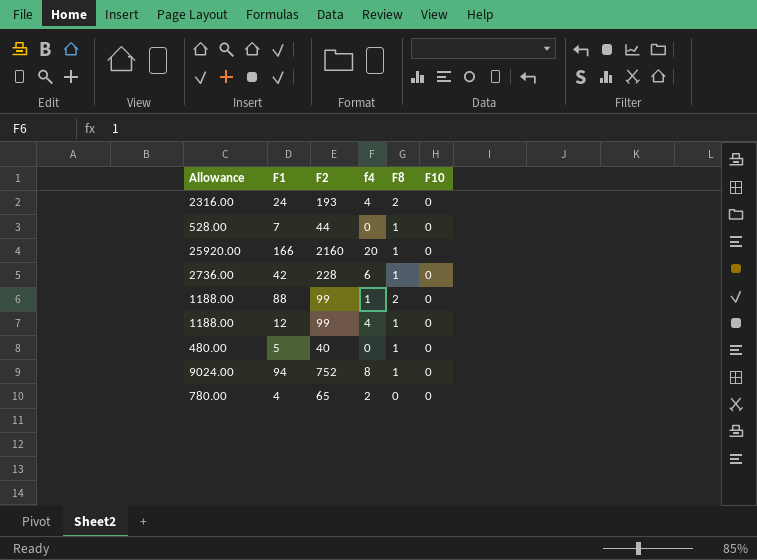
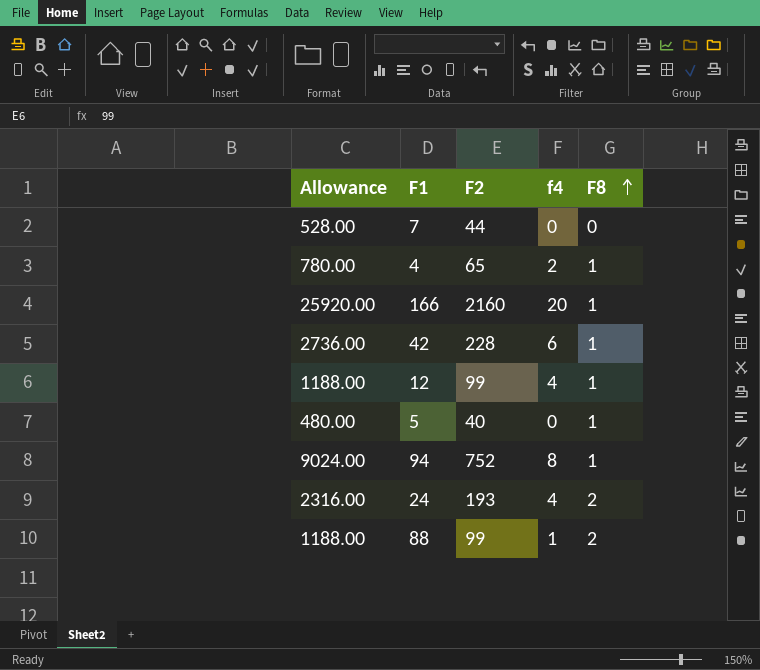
row order: none -> F8 ascending
column F10 | position: 6 -> none
7 | F8: 1 -> 0
4 | F8: 0 -> 1

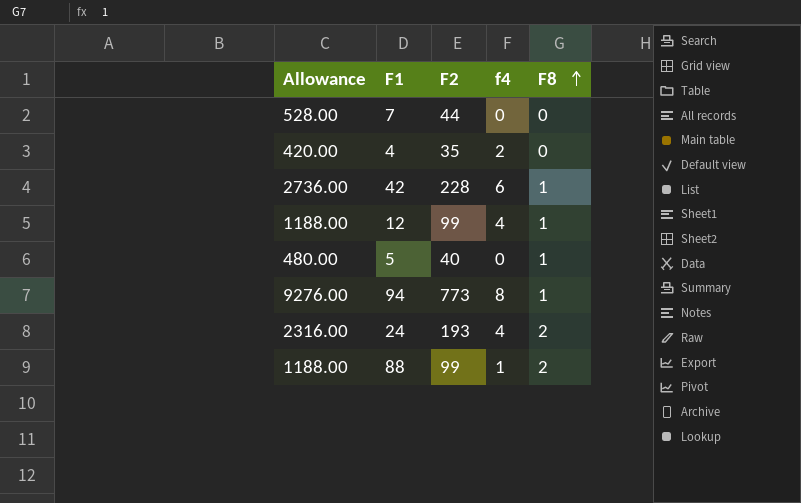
row 166: 25920.00 | 2160 | 20 | 1 -> none
4 | Allowance: 780.00 -> 420.00
4 | F2: 65 -> 35
4 | F8: 1 -> 0
94 | Allowance: 9024.00 -> 9276.00
94 | F2: 752 -> 773

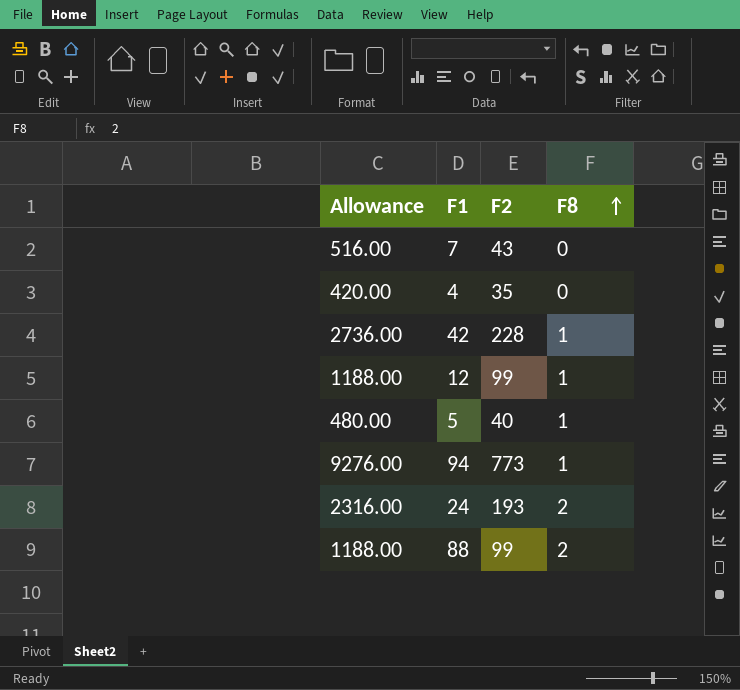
column f4 | position: 4 -> none
7 | Allowance: 528.00 -> 516.00
7 | F2: 44 -> 43

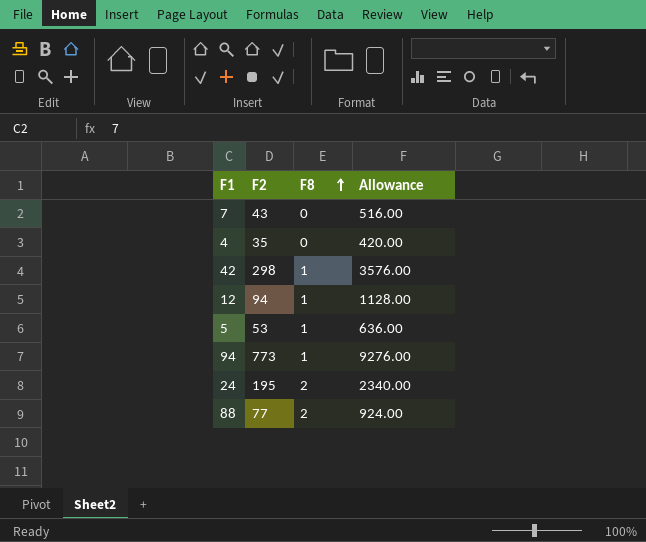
column Allowance | position: 1 -> 4
42 | F2: 228 -> 298
42 | Allowance: 2736.00 -> 3576.00
12 | F2: 99 -> 94
12 | Allowance: 1188.00 -> 1128.00
5 | F2: 40 -> 53
5 | Allowance: 480.00 -> 636.00
24 | F2: 193 -> 195
24 | Allowance: 2316.00 -> 2340.00
88 | F2: 99 -> 77
88 | Allowance: 1188.00 -> 924.00

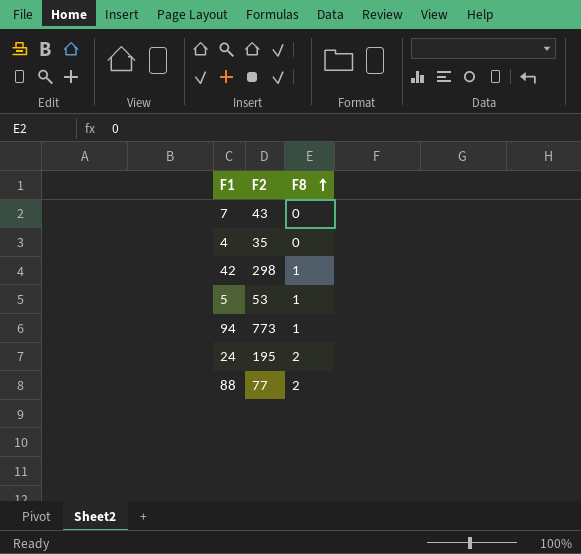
column Allowance | formula: [F2] * 12 -> none
row 12: 94 | 1 | 1128.00 -> none

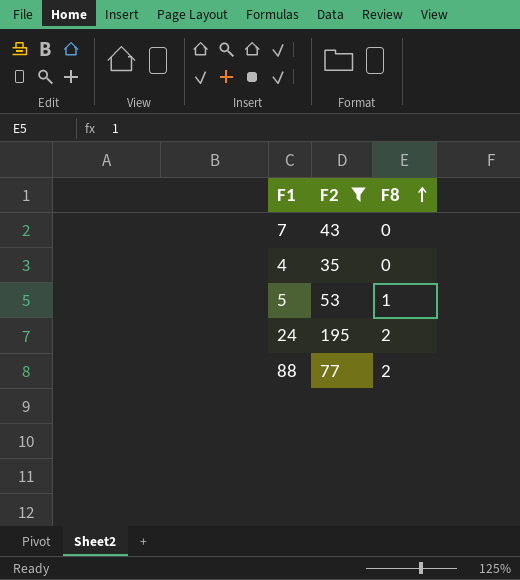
filter: none -> F2 <= 195

